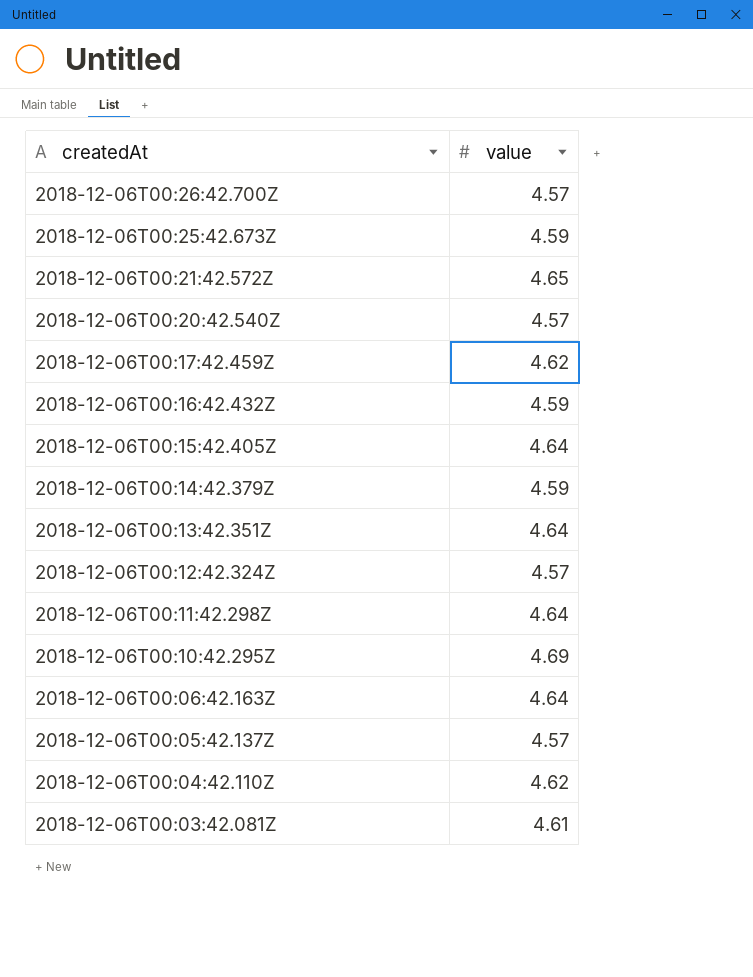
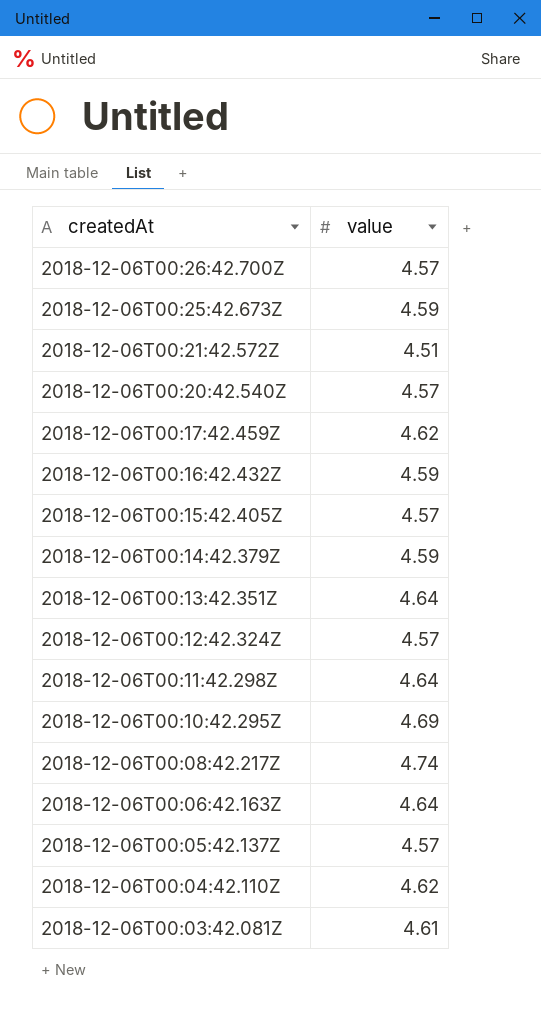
2018-12-06T00:21:42.572Z | value: 4.65 -> 4.51
2018-12-06T00:15:42.405Z | value: 4.64 -> 4.57
row 2018-12-06T00:08:42.217Z: none -> 4.74

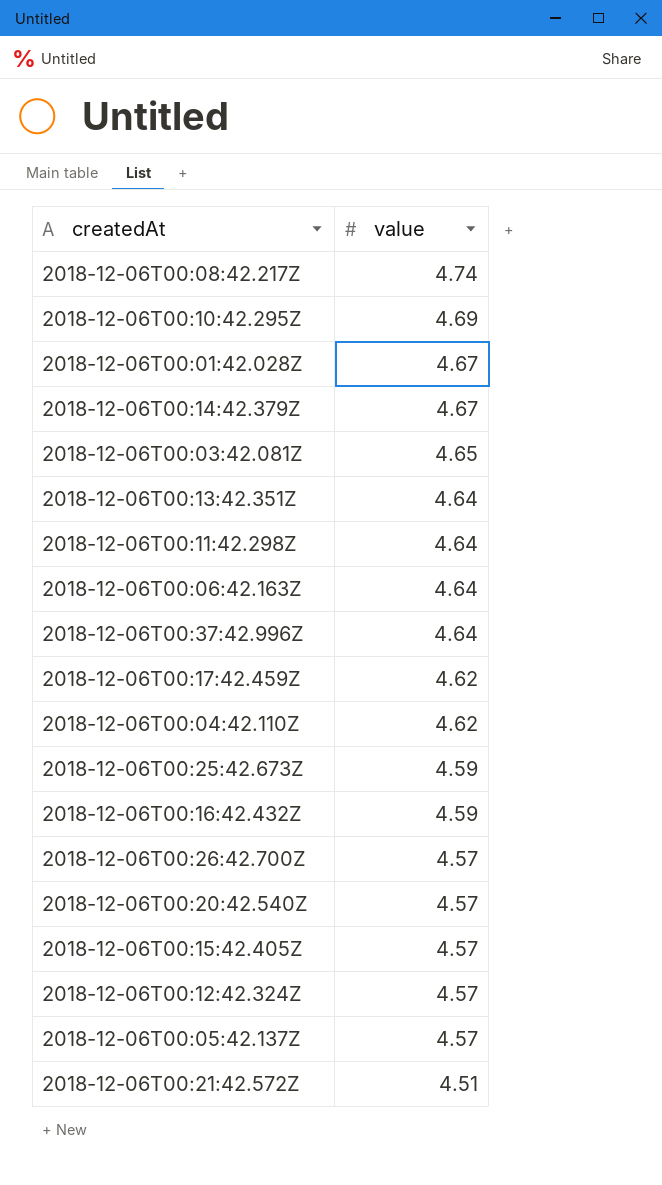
row order: createdAt descending -> value descending
row 2018-12-06T00:01:42.028Z: none -> 4.67
2018-12-06T00:14:42.379Z | value: 4.59 -> 4.67
2018-12-06T00:03:42.081Z | value: 4.61 -> 4.65
row 2018-12-06T00:37:42.996Z: none -> 4.64

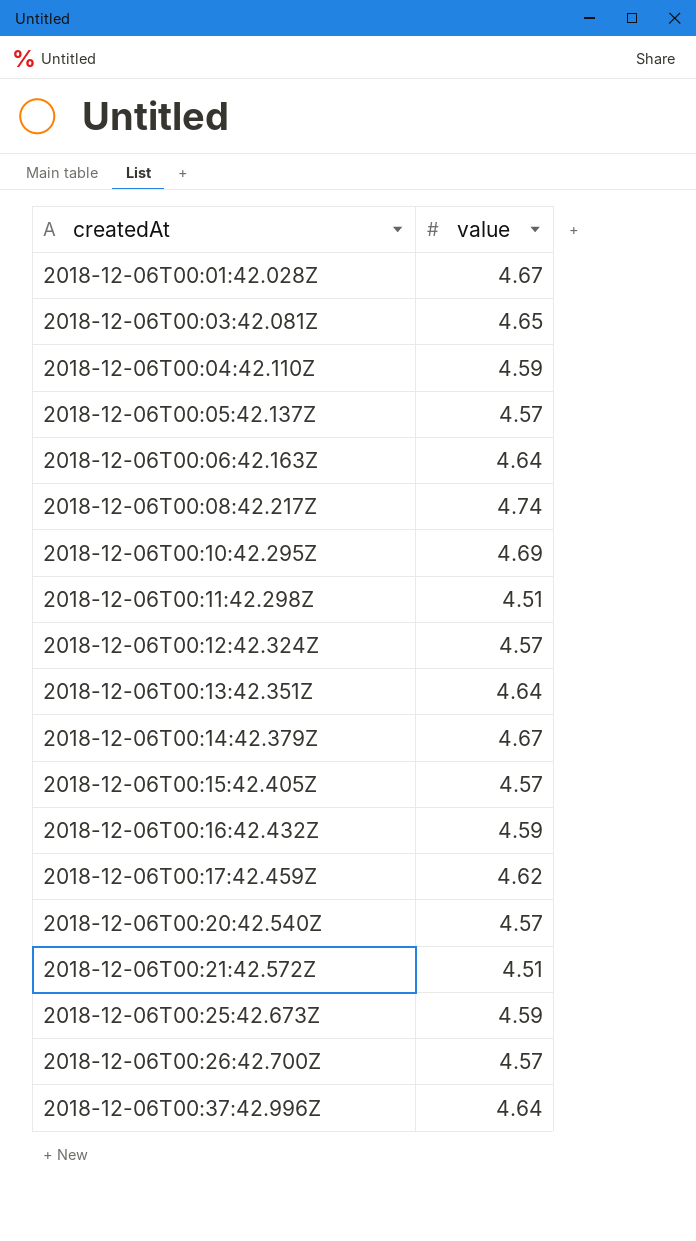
row order: value descending -> createdAt ascending
2018-12-06T00:04:42.110Z | value: 4.62 -> 4.59
2018-12-06T00:11:42.298Z | value: 4.64 -> 4.51

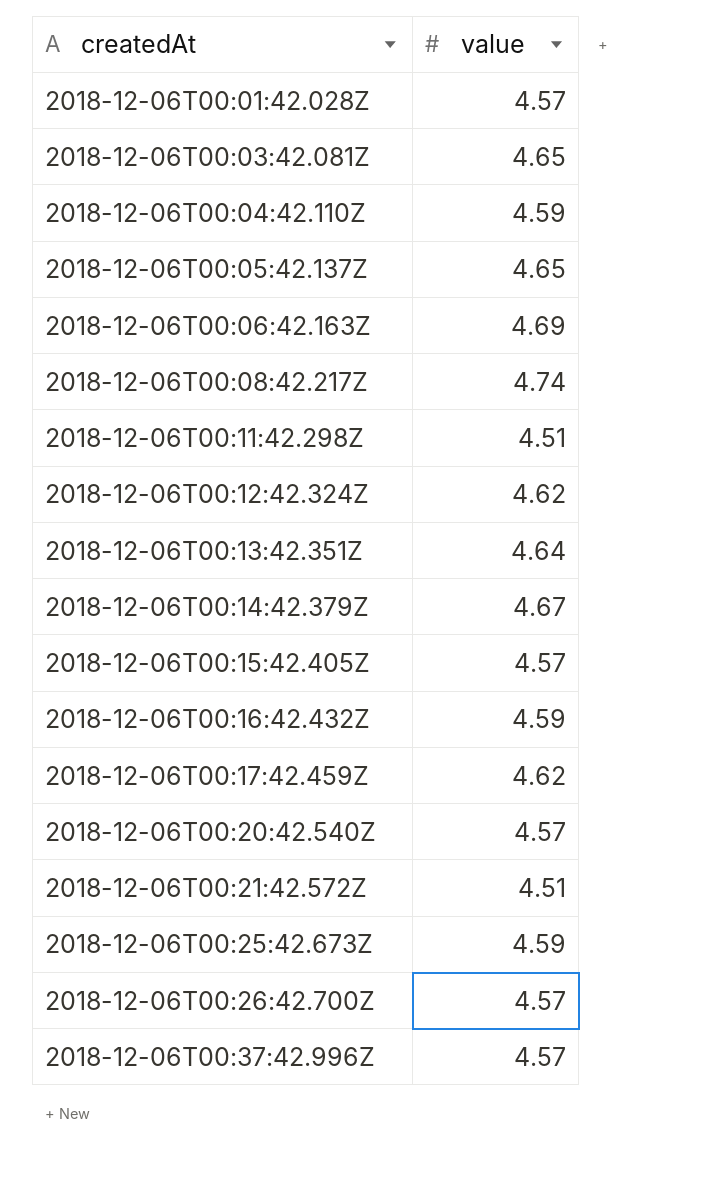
row 2018-12-06T00:10:42.295Z: 4.69 -> none
2018-12-06T00:01:42.028Z | value: 4.67 -> 4.57
2018-12-06T00:05:42.137Z | value: 4.57 -> 4.65
2018-12-06T00:06:42.163Z | value: 4.64 -> 4.69
2018-12-06T00:12:42.324Z | value: 4.57 -> 4.62
2018-12-06T00:37:42.996Z | value: 4.64 -> 4.57

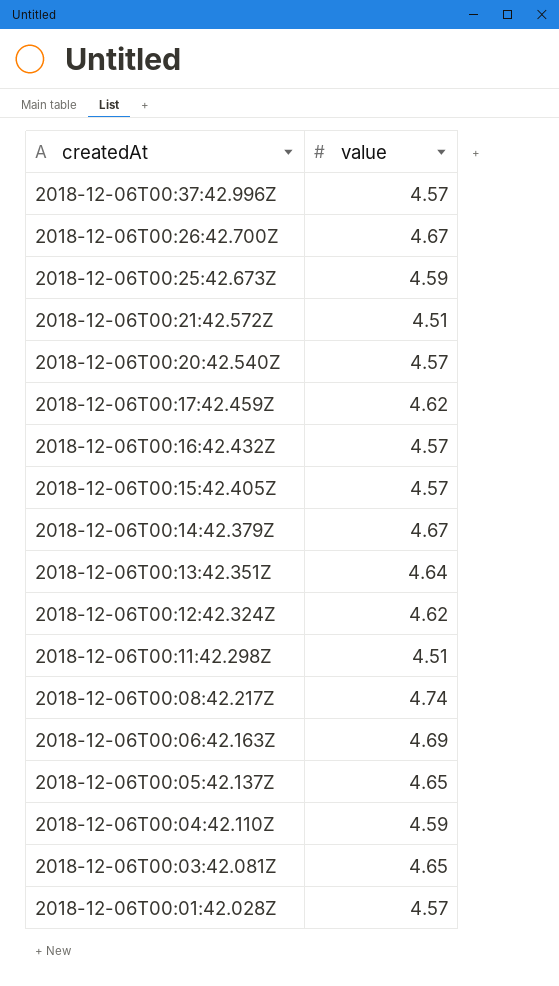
row order: createdAt ascending -> createdAt descending
2018-12-06T00:26:42.700Z | value: 4.57 -> 4.67
2018-12-06T00:16:42.432Z | value: 4.59 -> 4.57

